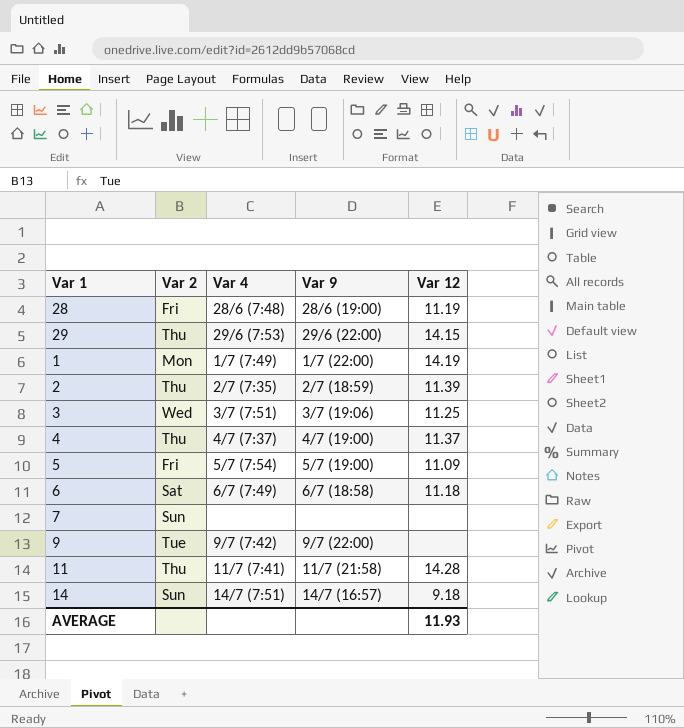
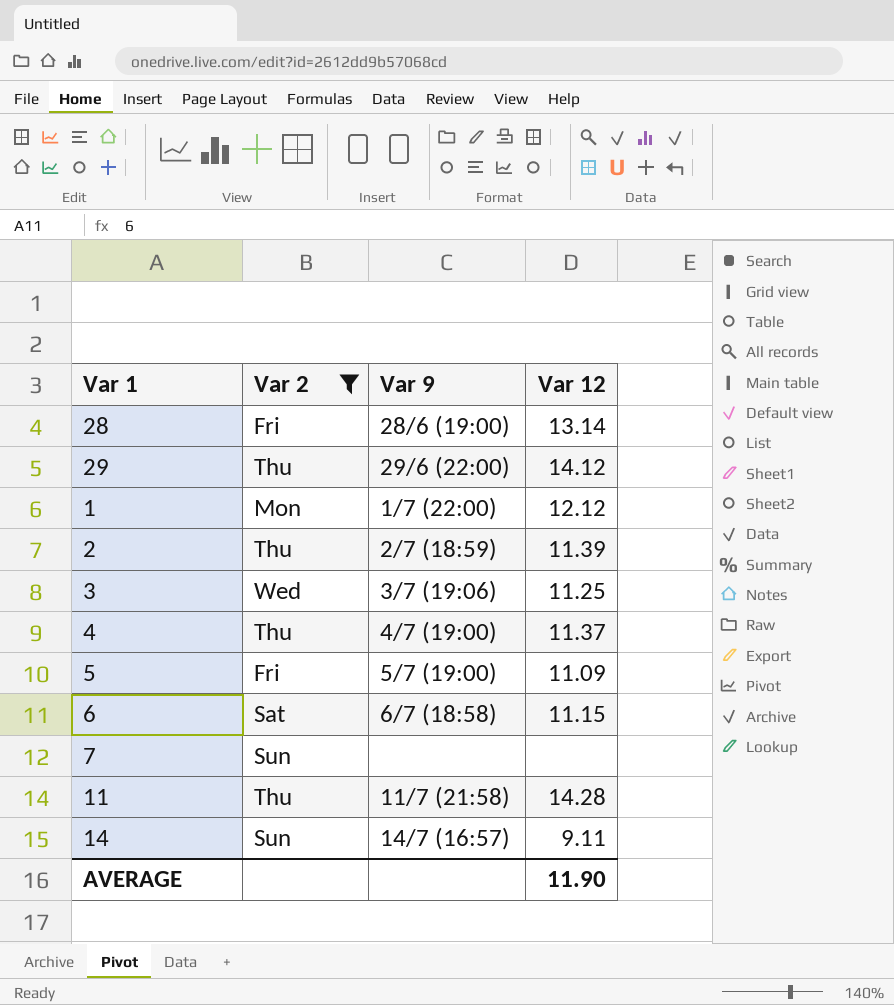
filter: none -> Var 2 != Tue
column Var 4 | position: 3 -> none
28 | Var 12: 11.19 -> 13.14
29 | Var 12: 14.15 -> 14.12
1 | Var 12: 14.19 -> 12.12
6 | Var 12: 11.18 -> 11.15
14 | Var 12: 9.18 -> 9.11
AVERAGE | Var 12: 11.93 -> 11.90

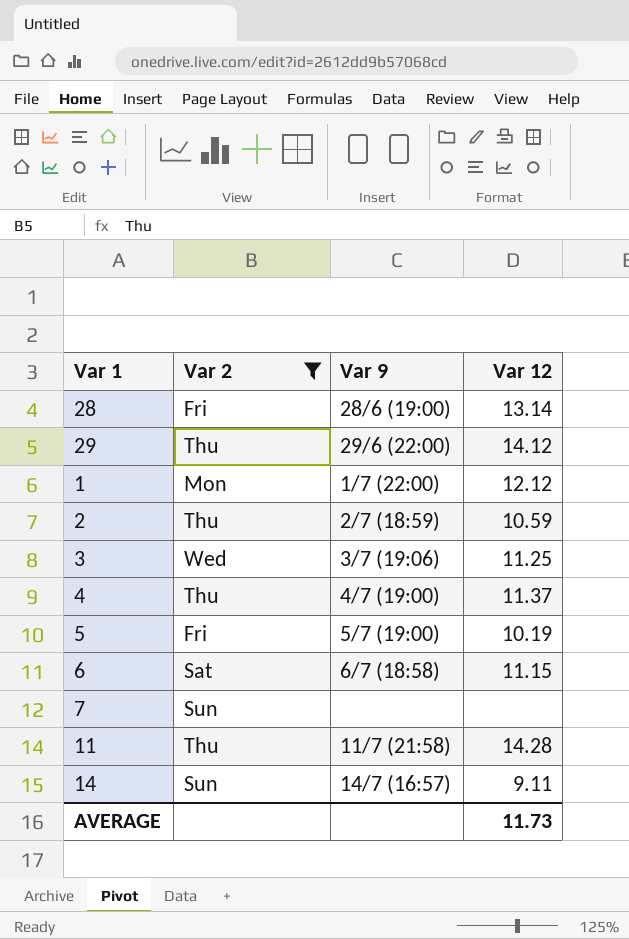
2 | Var 12: 11.39 -> 10.59
5 | Var 12: 11.09 -> 10.19
AVERAGE | Var 12: 11.90 -> 11.73

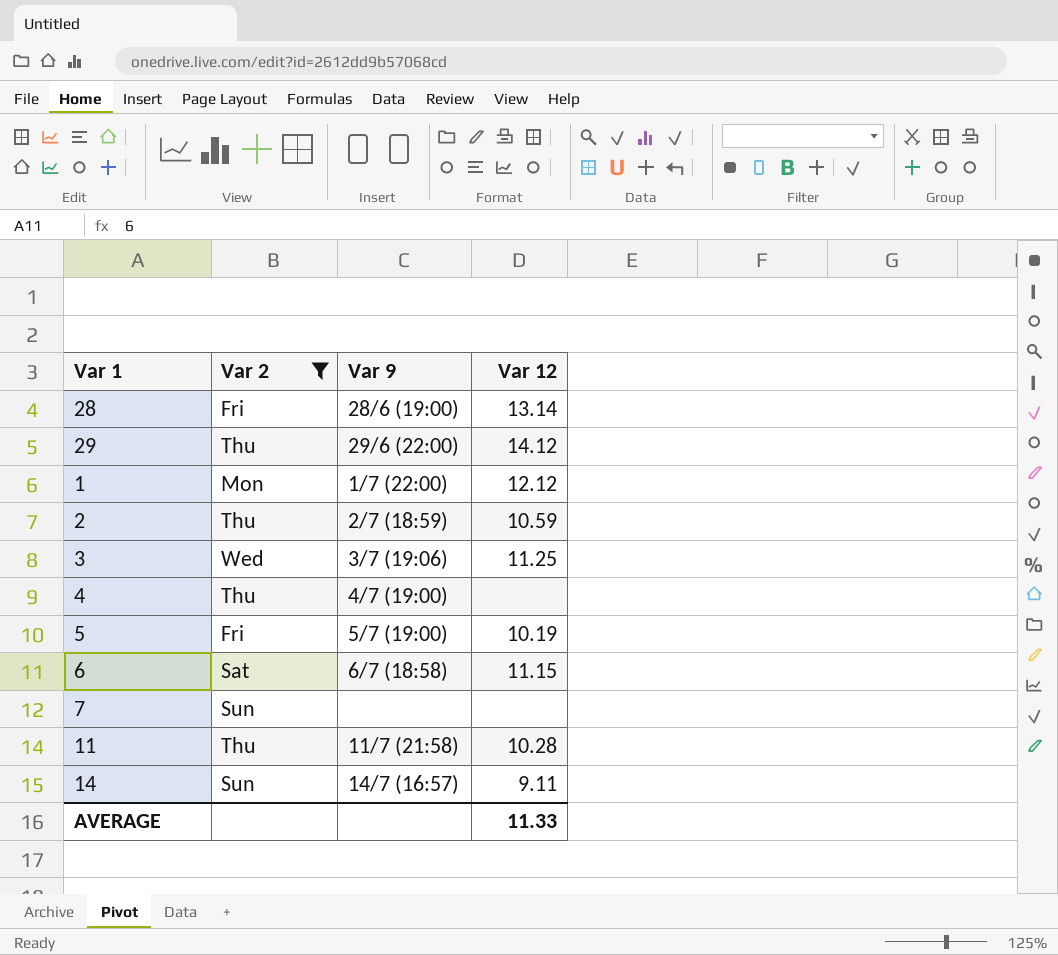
4 | Var 12: 11.37 -> none
11 | Var 12: 14.28 -> 10.28
AVERAGE | Var 12: 11.73 -> 11.33

